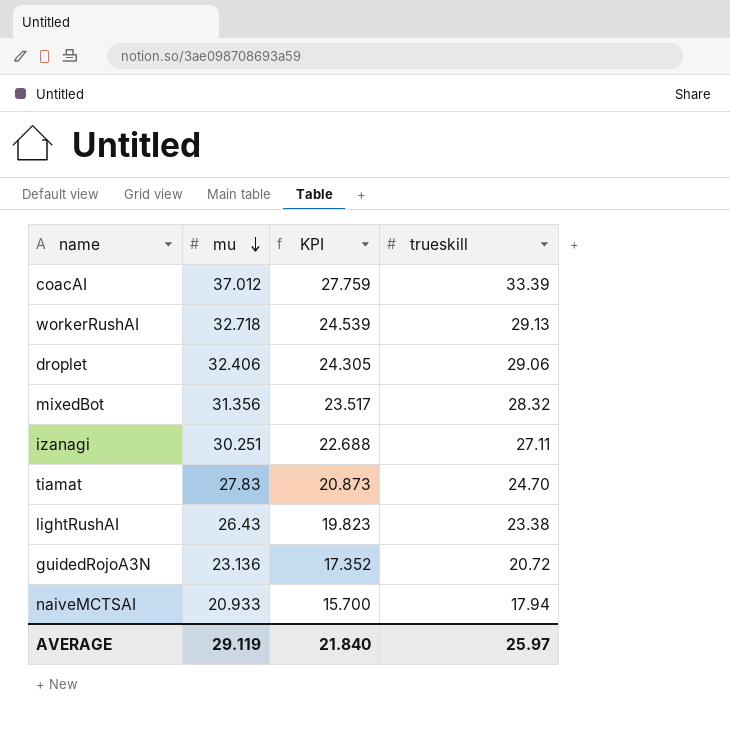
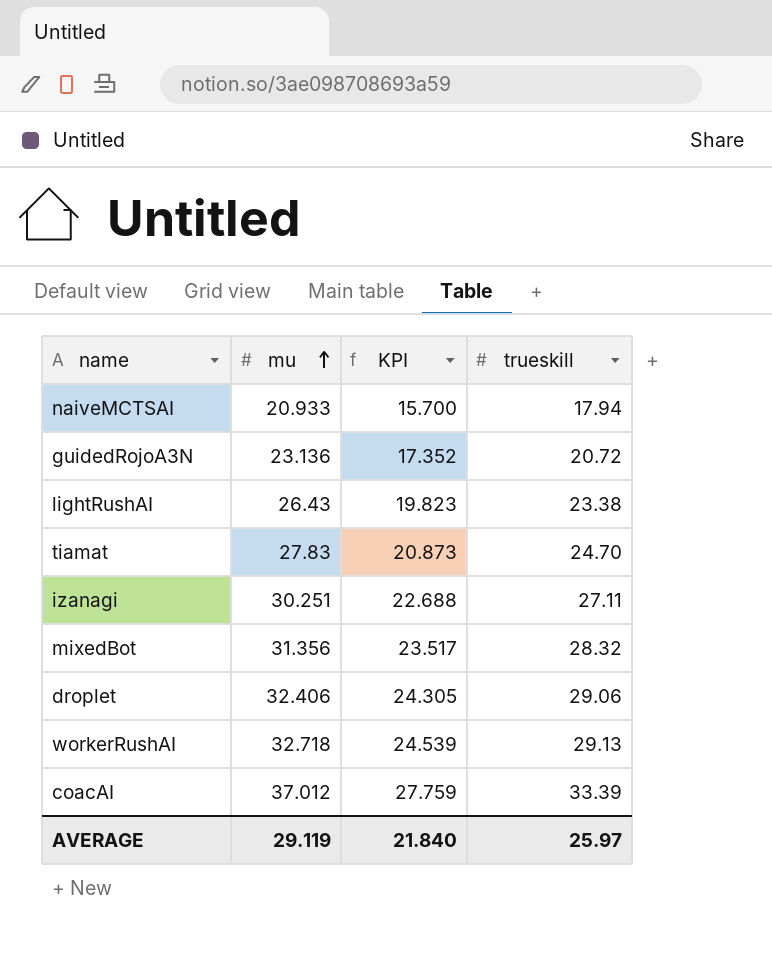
row order: mu descending -> mu ascending

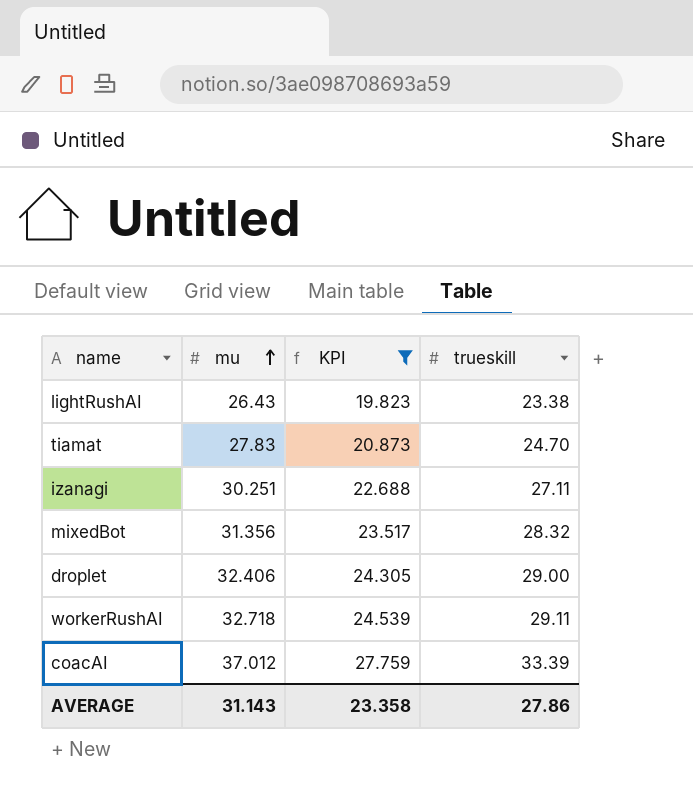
filter: none -> KPI >= 19.823
droplet | trueskill: 29.06 -> 29.00
workerRushAI | trueskill: 29.13 -> 29.11
AVERAGE | mu: 29.119 -> 31.143
AVERAGE | KPI: 21.840 -> 23.358
AVERAGE | trueskill: 25.97 -> 27.86

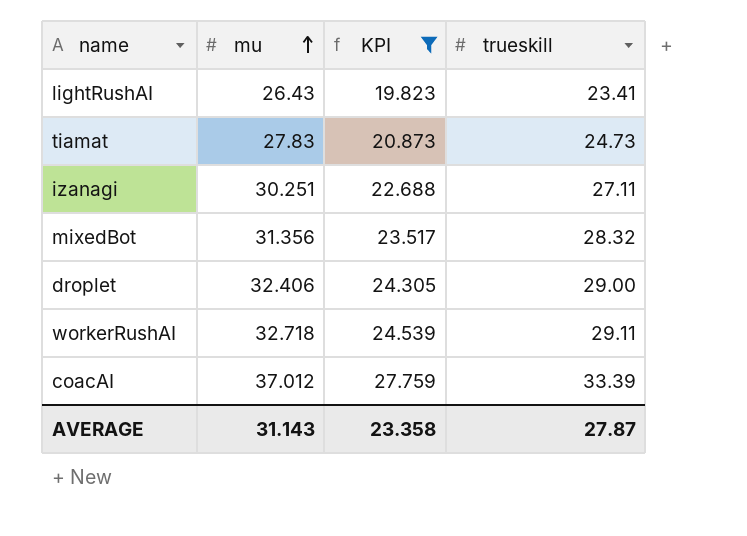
lightRushAI | trueskill: 23.38 -> 23.41
tiamat | trueskill: 24.70 -> 24.73
AVERAGE | trueskill: 27.86 -> 27.87

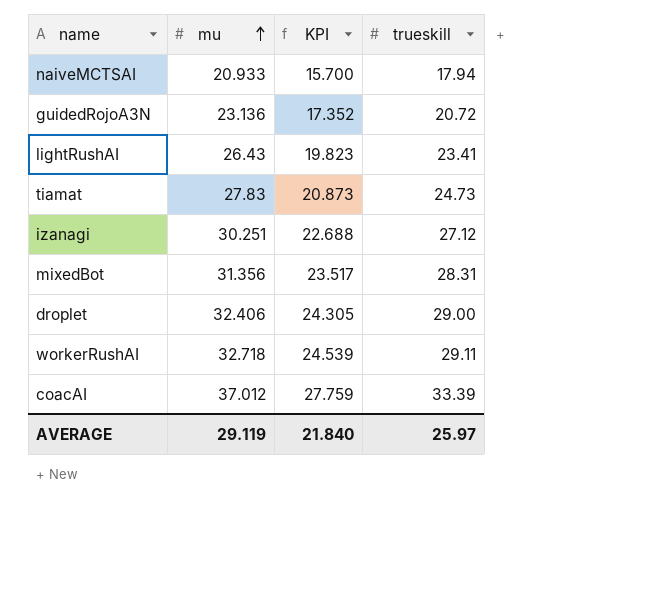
filter: KPI >= 19.823 -> none
izanagi | trueskill: 27.11 -> 27.12
mixedBot | trueskill: 28.32 -> 28.31
AVERAGE | mu: 31.143 -> 29.119
AVERAGE | KPI: 23.358 -> 21.840
AVERAGE | trueskill: 27.87 -> 25.97

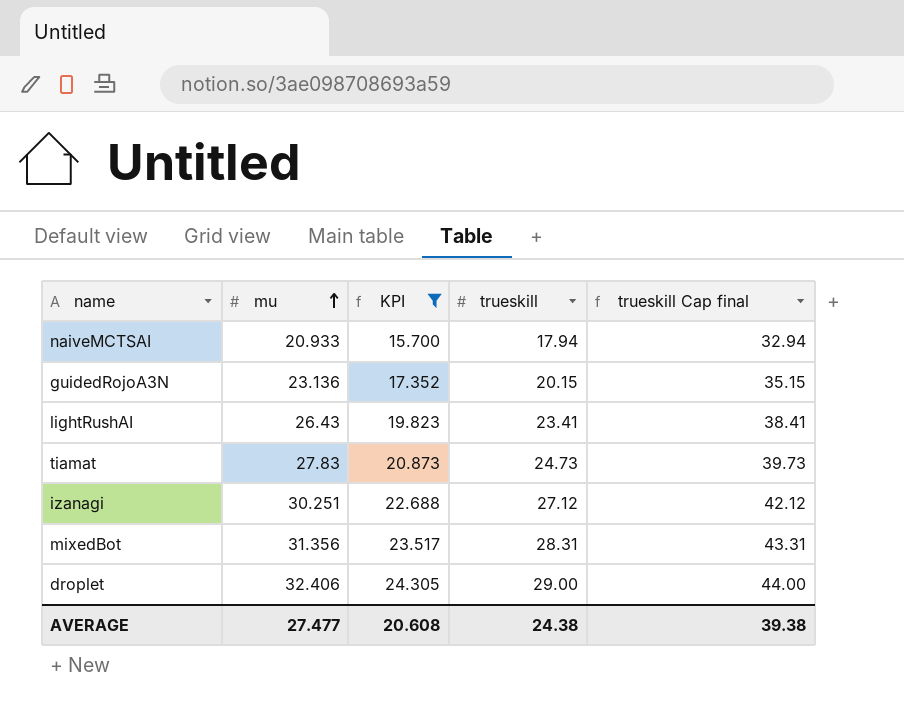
filter: none -> KPI <= 24.305
column trueskill Cap final | formula: none -> [trueskill] + 15
guidedRojoA3N | trueskill: 20.72 -> 20.15
AVERAGE | mu: 29.119 -> 27.477
AVERAGE | KPI: 21.840 -> 20.608
AVERAGE | trueskill: 25.97 -> 24.38

